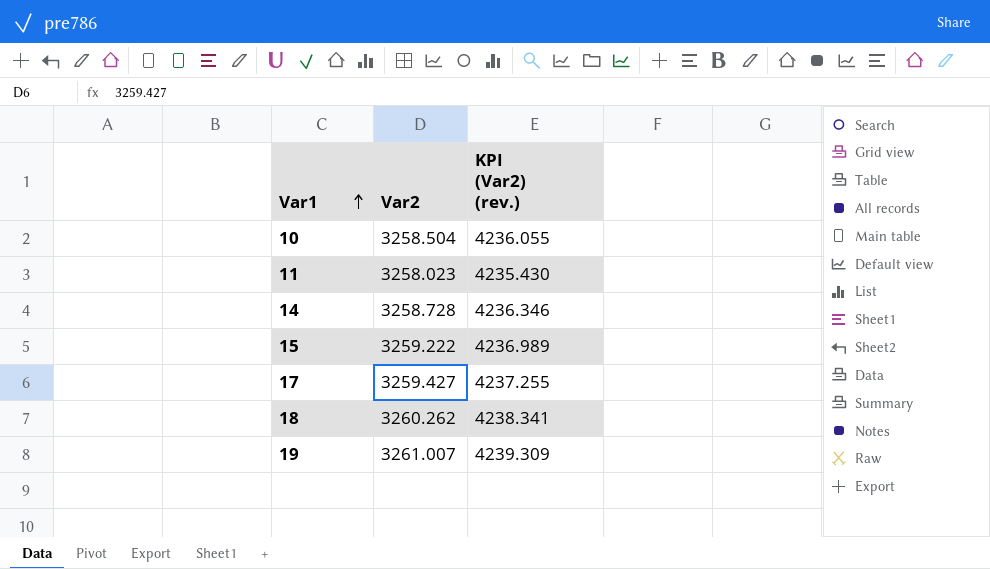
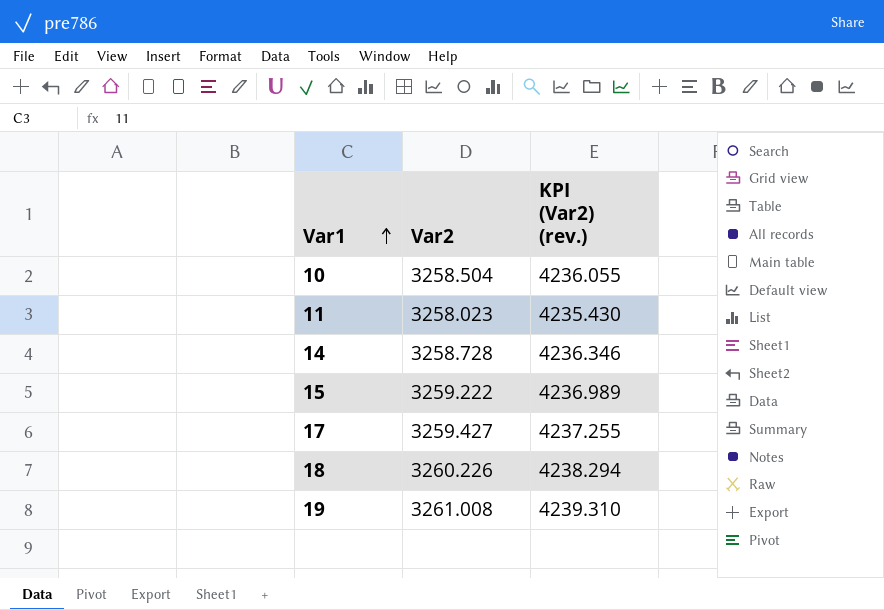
18 | Var2: 3260.262 -> 3260.226
18 | KPI (Var2) (rev.): 4238.341 -> 4238.294
19 | Var2: 3261.007 -> 3261.008
19 | KPI (Var2) (rev.): 4239.309 -> 4239.310

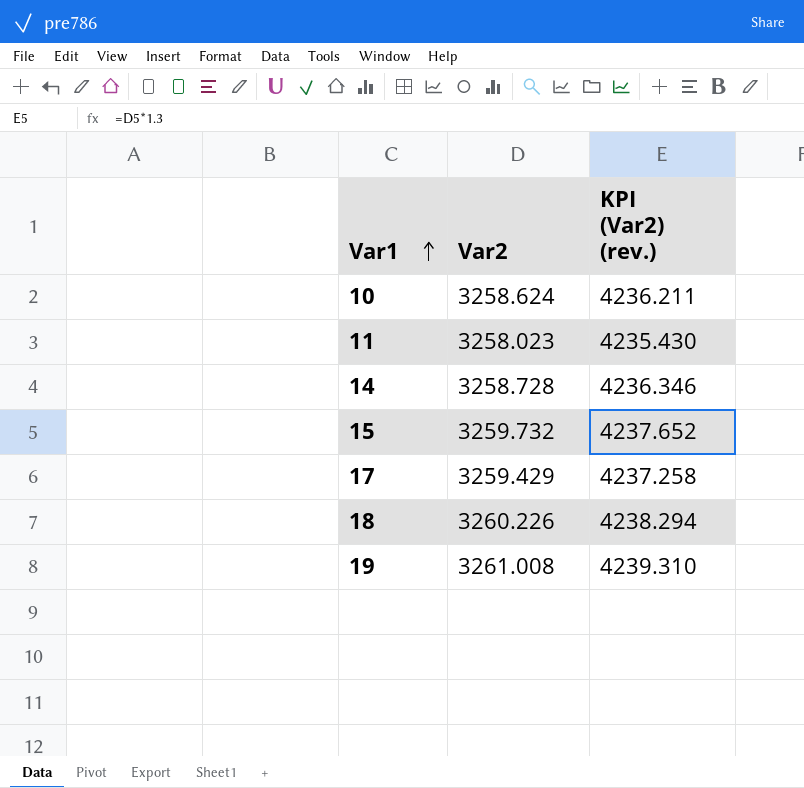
10 | Var2: 3258.504 -> 3258.624
10 | KPI (Var2) (rev.): 4236.055 -> 4236.211
15 | Var2: 3259.222 -> 3259.732
15 | KPI (Var2) (rev.): 4236.989 -> 4237.652
17 | Var2: 3259.427 -> 3259.429
17 | KPI (Var2) (rev.): 4237.255 -> 4237.258

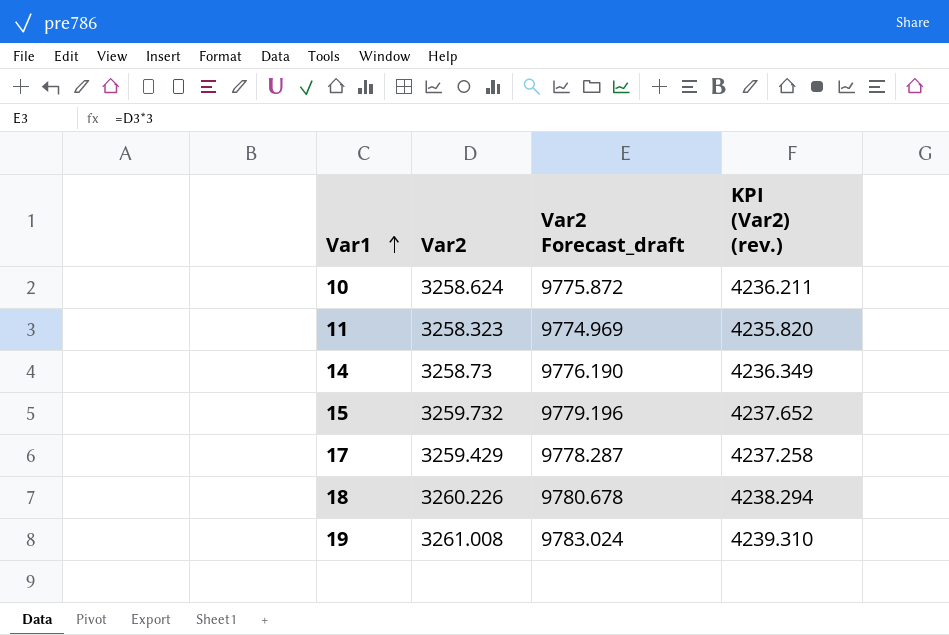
column Var2 Forecast_draft | formula: none -> [Var2] * 3
11 | Var2: 3258.023 -> 3258.323
11 | KPI (Var2) (rev.): 4235.430 -> 4235.820
14 | Var2: 3258.728 -> 3258.73
14 | KPI (Var2) (rev.): 4236.346 -> 4236.349

